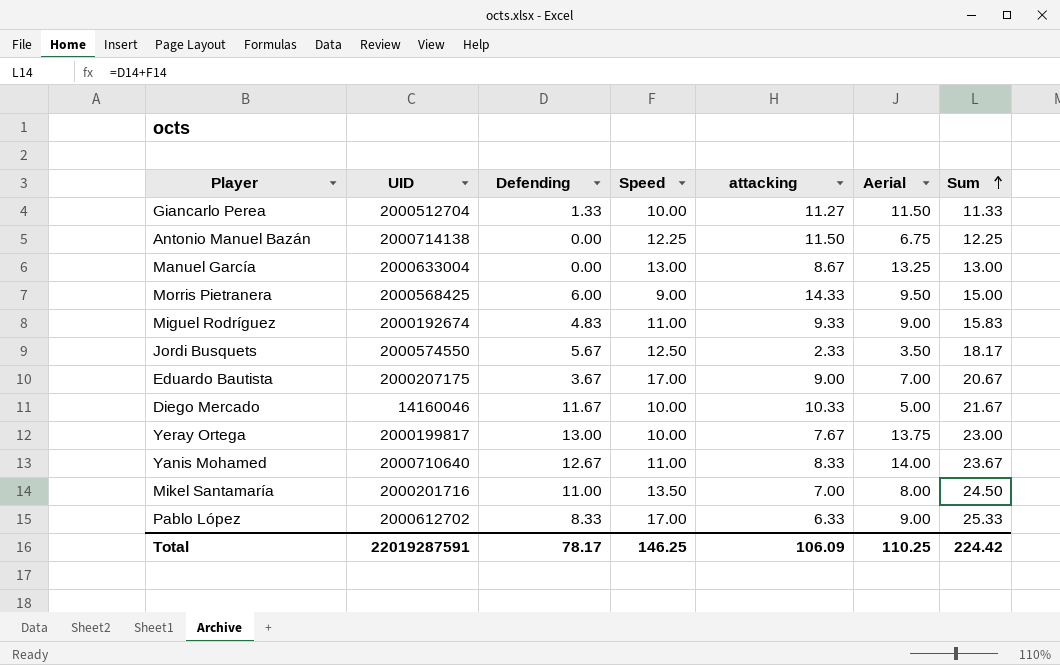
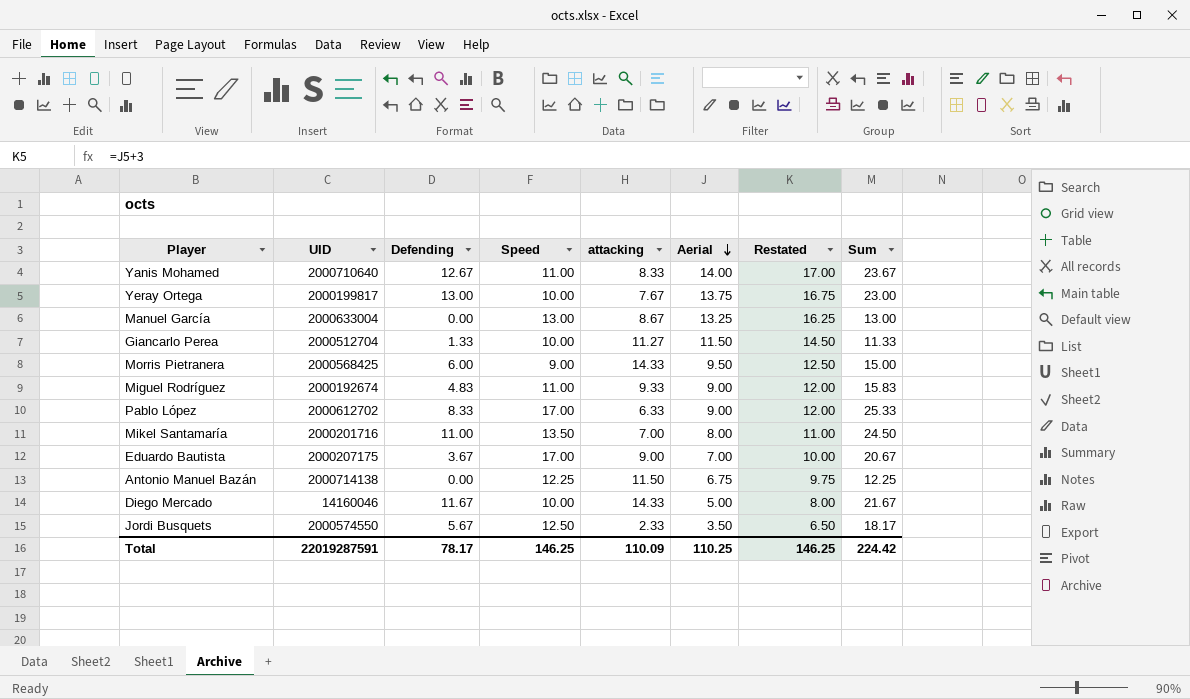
row order: Sum ascending -> Aerial descending
column Restated | formula: none -> [Aerial] + 3
Diego Mercado | attacking: 10.33 -> 14.33
Total | attacking: 106.09 -> 110.09

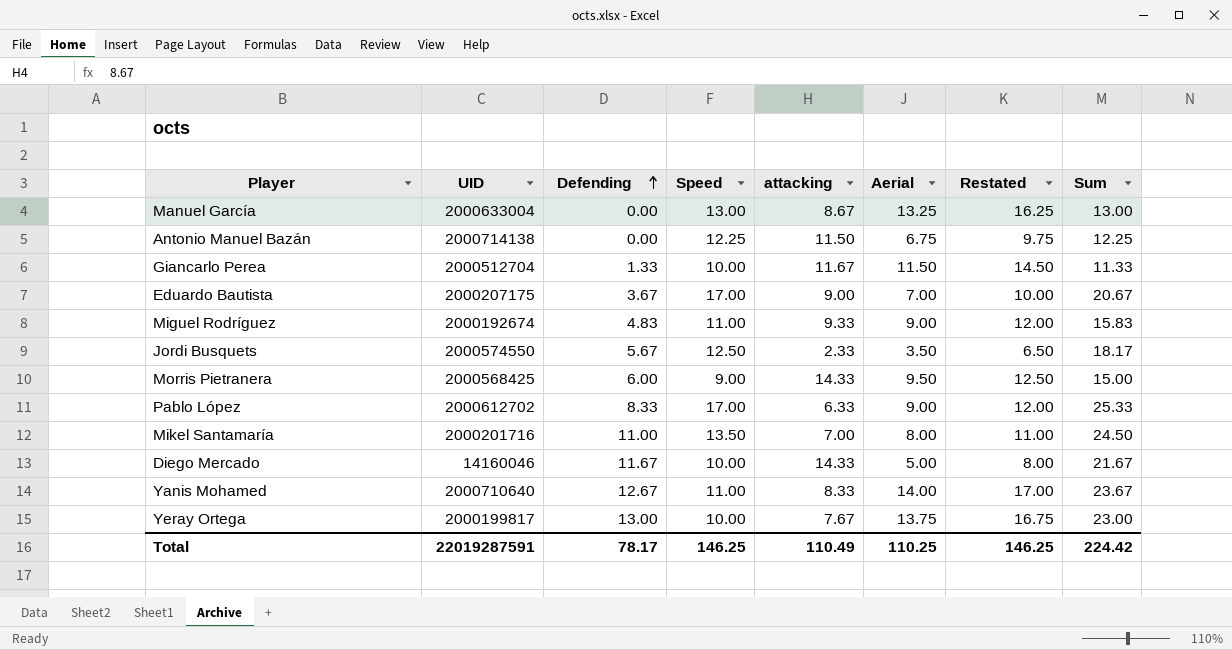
row order: Aerial descending -> Defending ascending
Giancarlo Perea | attacking: 11.27 -> 11.67
Total | attacking: 110.09 -> 110.49

